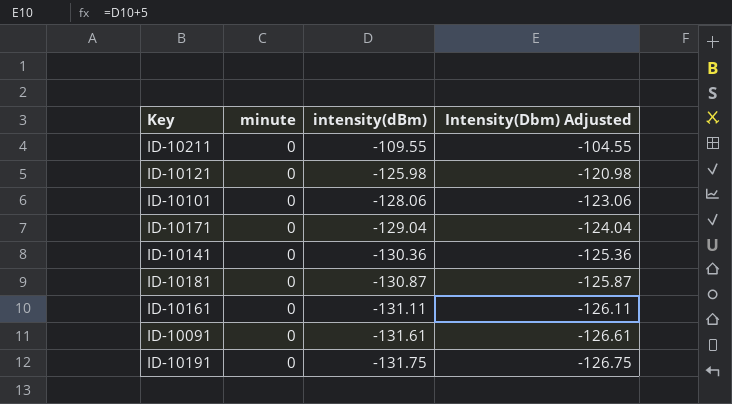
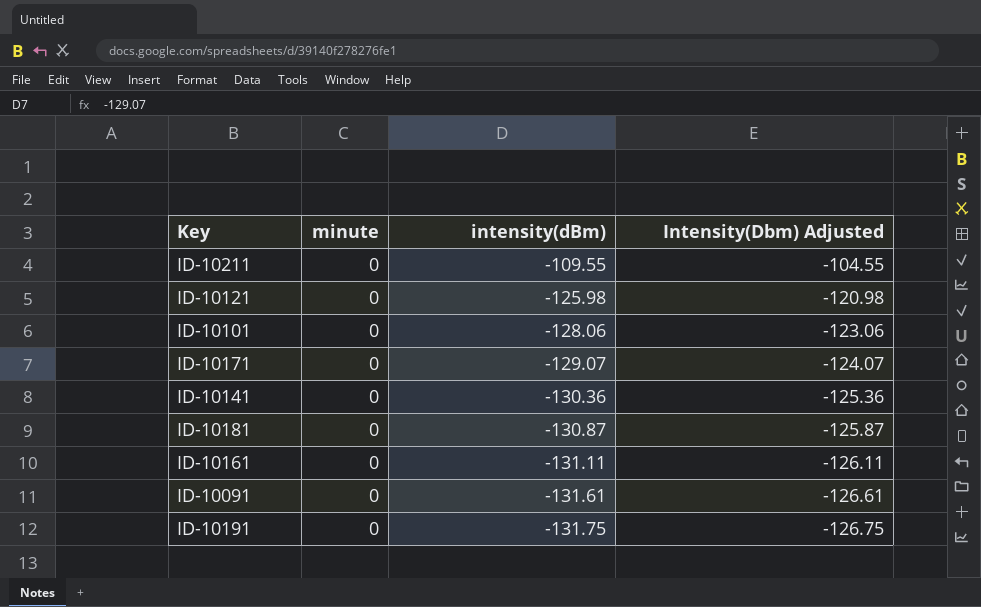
ID-10171 | intensity(dBm): -129.04 -> -129.07
ID-10171 | Intensity(Dbm) Adjusted: -124.04 -> -124.07

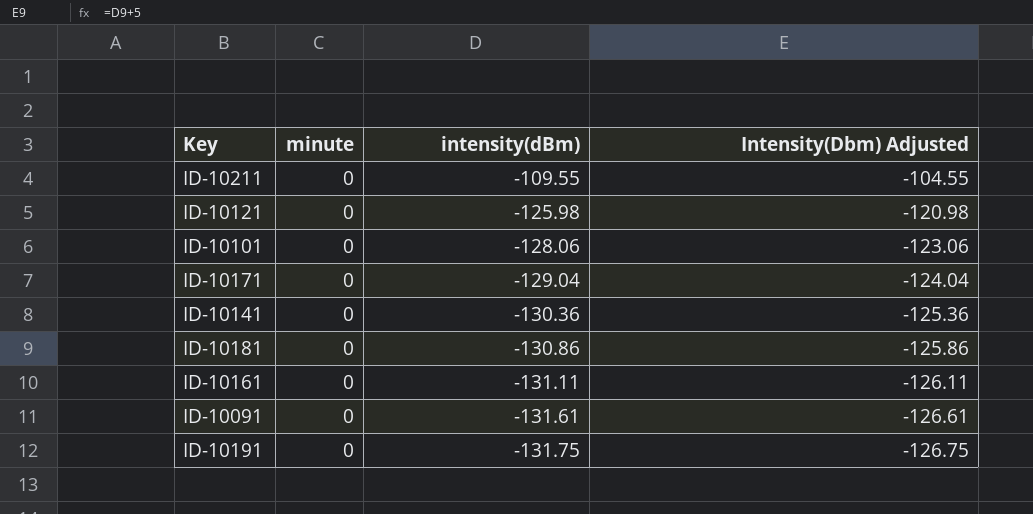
ID-10171 | intensity(dBm): -129.07 -> -129.04
ID-10171 | Intensity(Dbm) Adjusted: -124.07 -> -124.04
ID-10181 | intensity(dBm): -130.87 -> -130.86
ID-10181 | Intensity(Dbm) Adjusted: -125.87 -> -125.86

